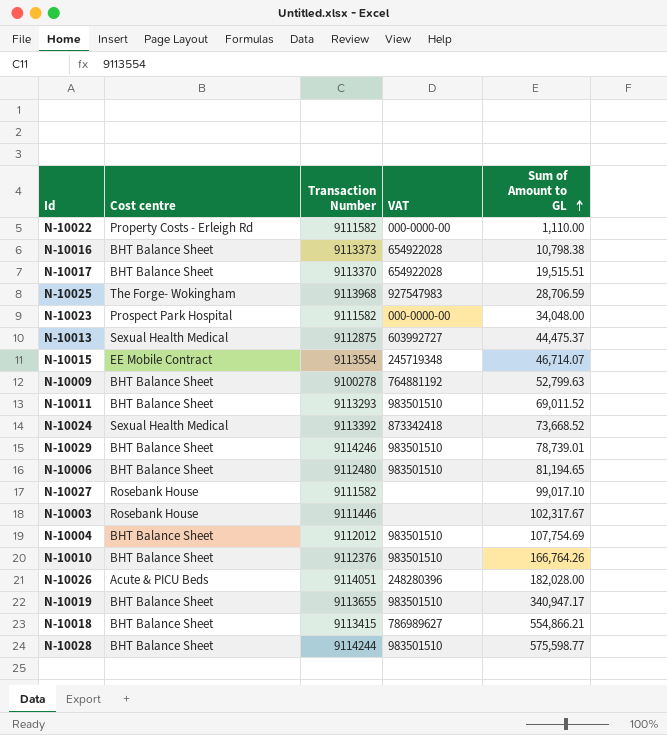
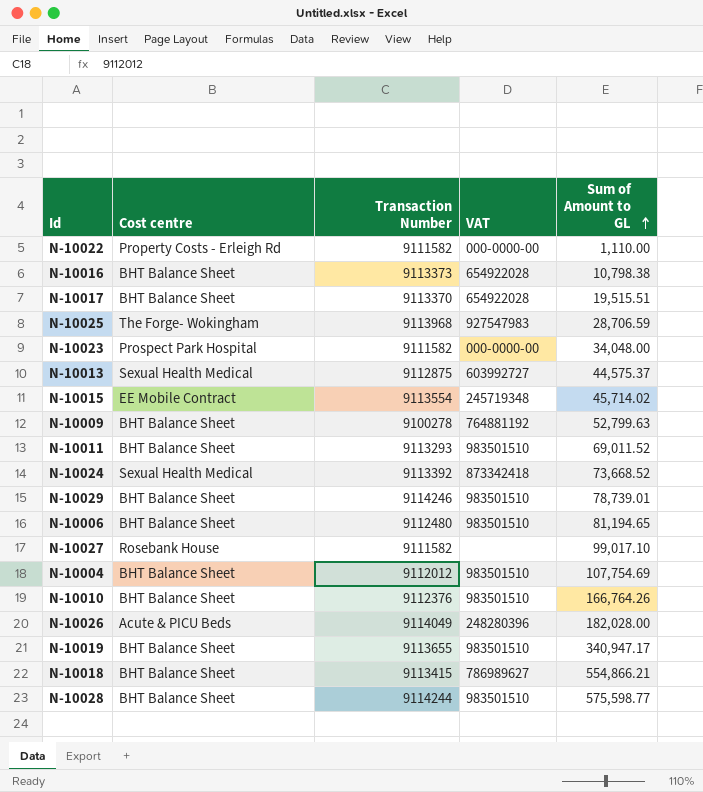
row N-10003: Rosebank House | 9111446 | none | 102,317.67 -> none
N-10013 | Sum of Amount to GL: 44,475.37 -> 44,575.37
N-10015 | Sum of Amount to GL: 46,714.07 -> 45,714.02
N-10026 | Transaction Number: 9114051 -> 9114049

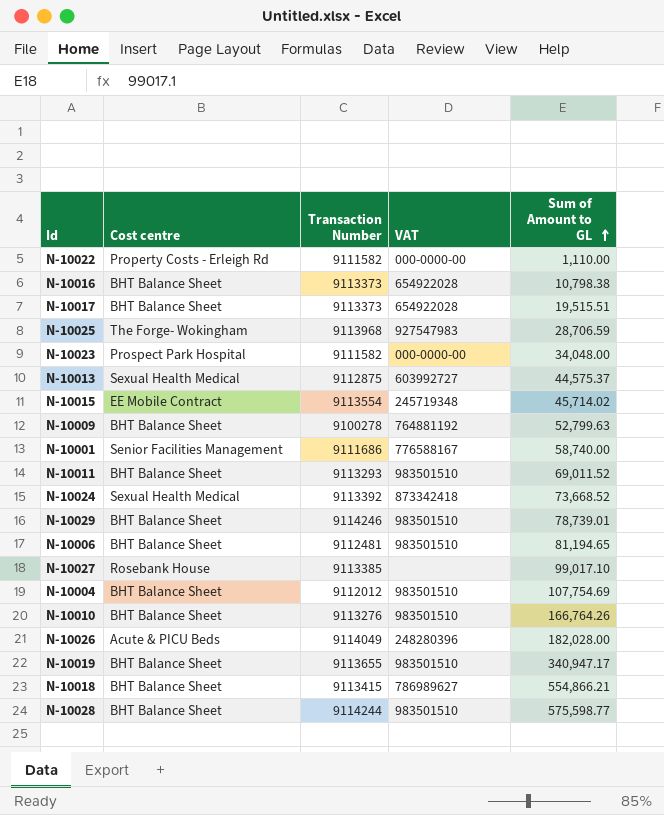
N-10017 | Transaction Number: 9113370 -> 9113373
row N-10001: none -> Senior Facilities Management | 9111686 | 776588167 | 58,740.00
N-10006 | Transaction Number: 9112480 -> 9112481
N-10027 | Transaction Number: 9111582 -> 9113385
N-10010 | Transaction Number: 9112376 -> 9113276

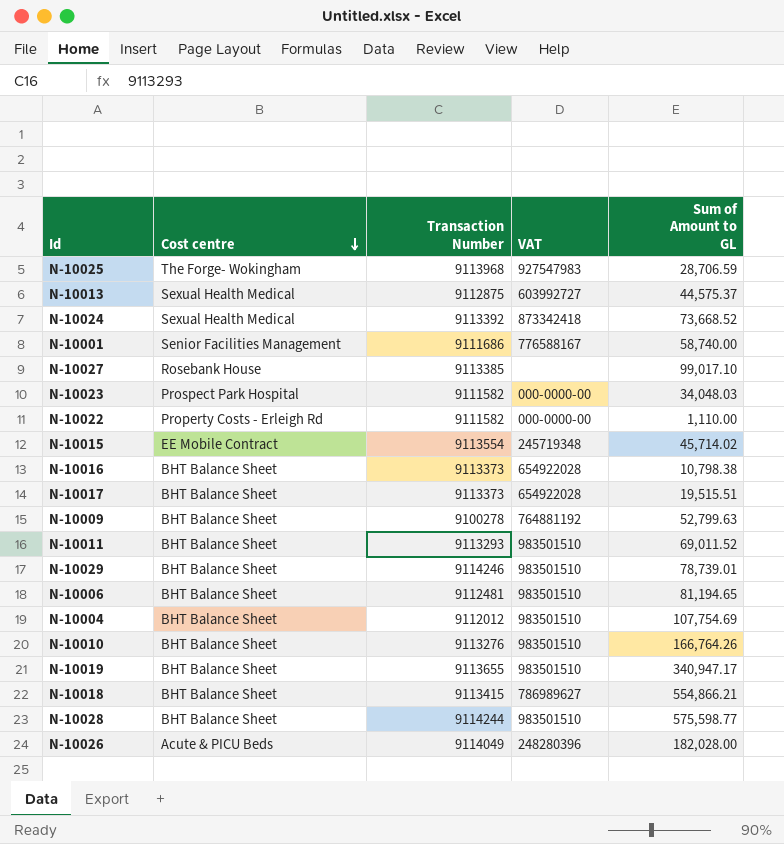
row order: Sum of Amount to GL ascending -> Cost centre descending
N-10023 | Sum of Amount to GL: 34,048.00 -> 34,048.03

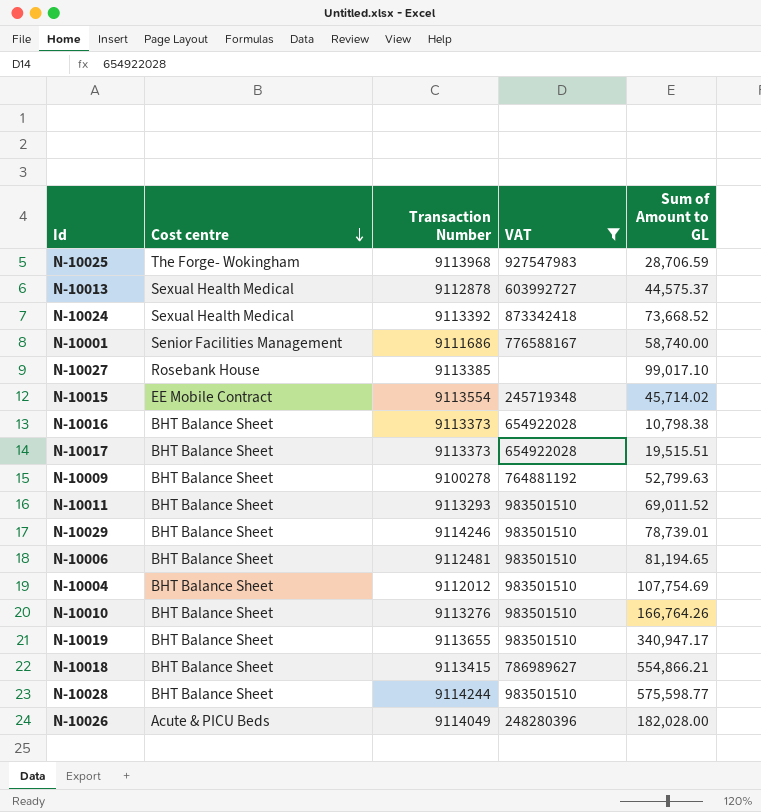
filter: none -> VAT != 000-0000-00
N-10013 | Transaction Number: 9112875 -> 9112878

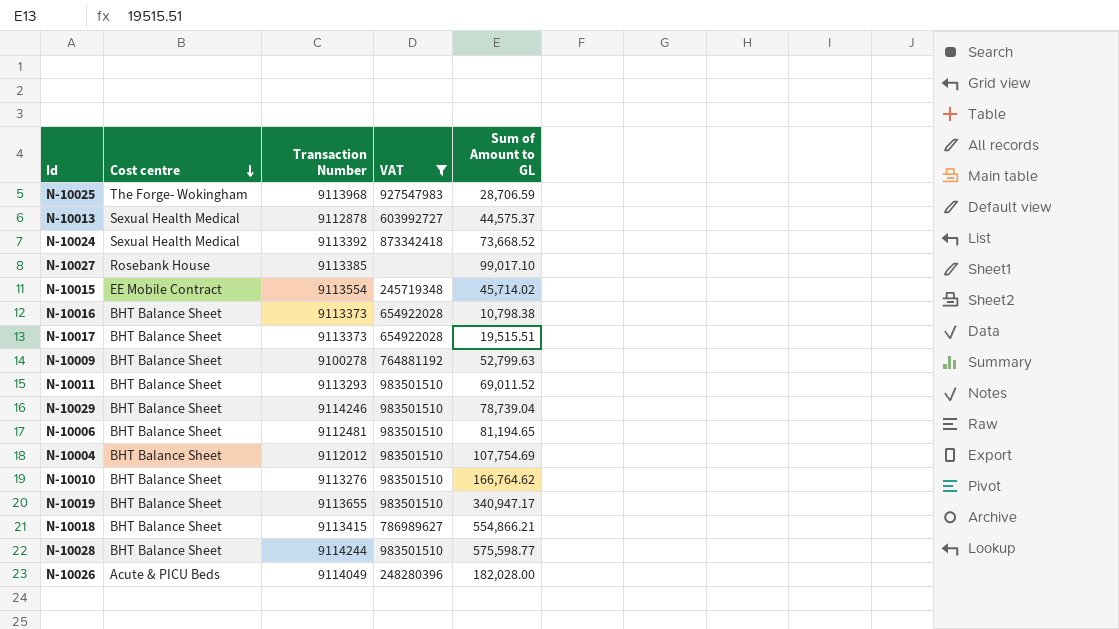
row N-10001: Senior Facilities Management | 9111686 | 776588167 | 58,740.00 -> none
N-10029 | Sum of Amount to GL: 78,739.01 -> 78,739.04
N-10010 | Sum of Amount to GL: 166,764.26 -> 166,764.62

